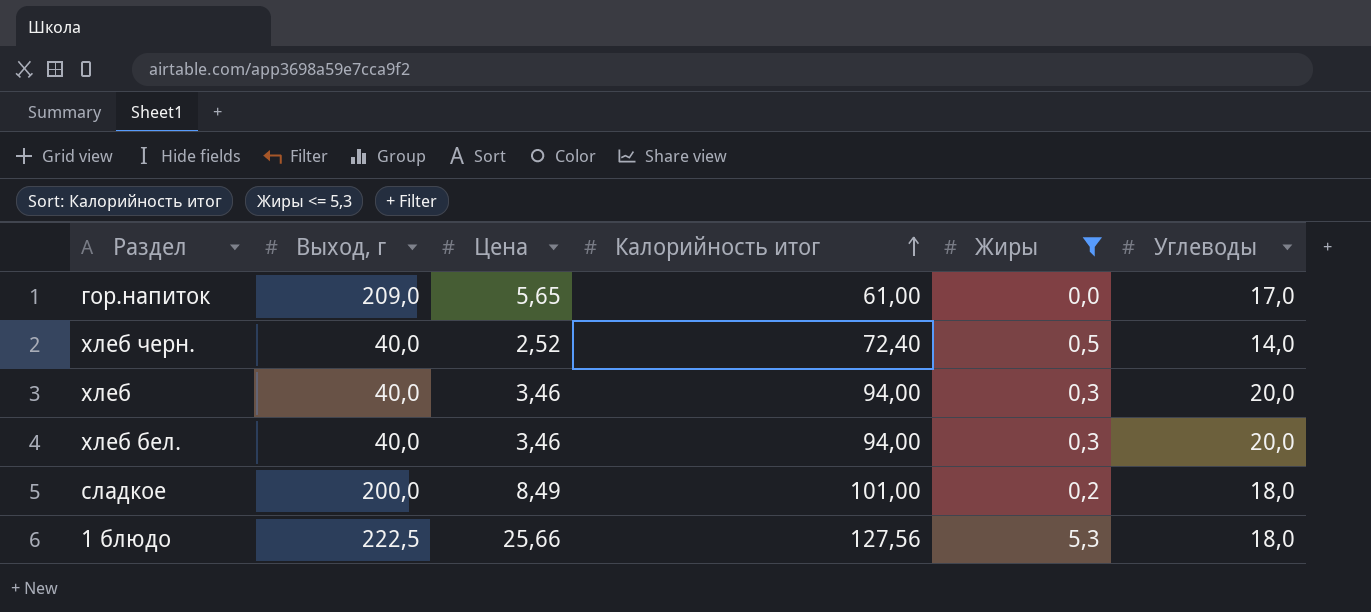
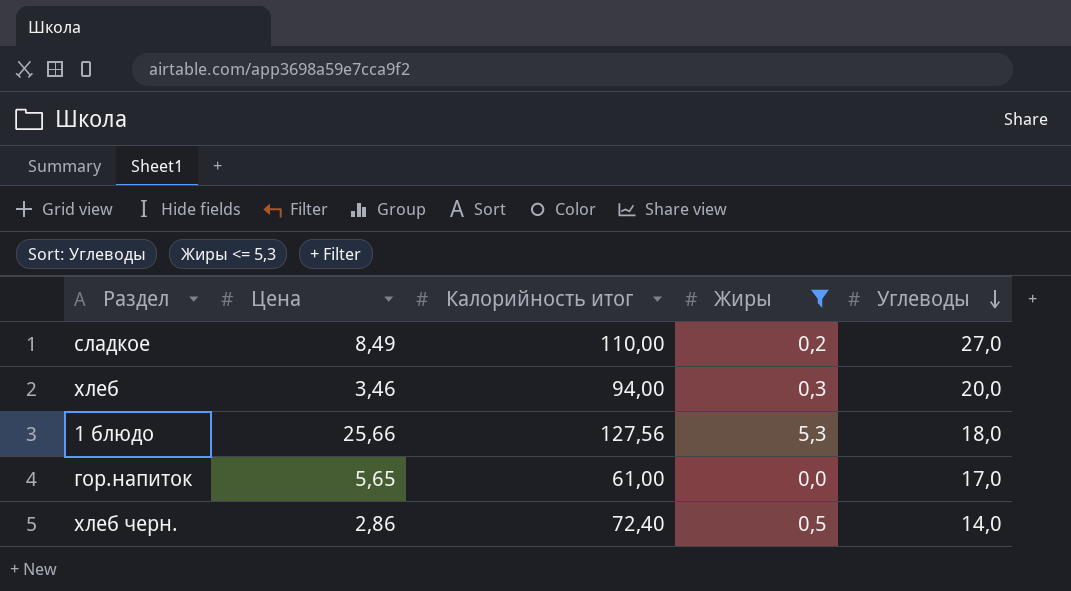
row order: Калорийность итог ascending -> Углеводы descending
column Выход, г | position: 2 -> none
row хлеб бел.: 40,0 | 3,46 | 94,00 | 0,3 | 20,0 -> none
сладкое | Калорийность итог: 101,00 -> 110,00
сладкое | Углеводы: 18,0 -> 27,0
хлеб черн. | Цена: 2,52 -> 2,86

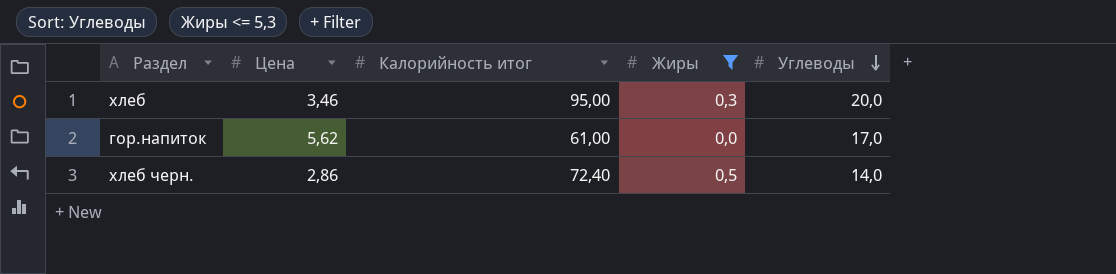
row сладкое: 8,49 | 110,00 | 0,2 | 27,0 -> none
row 1 блюдо: 25,66 | 127,56 | 5,3 | 18,0 -> none
хлеб | Калорийность итог: 94,00 -> 95,00
гор.напиток | Цена: 5,65 -> 5,62

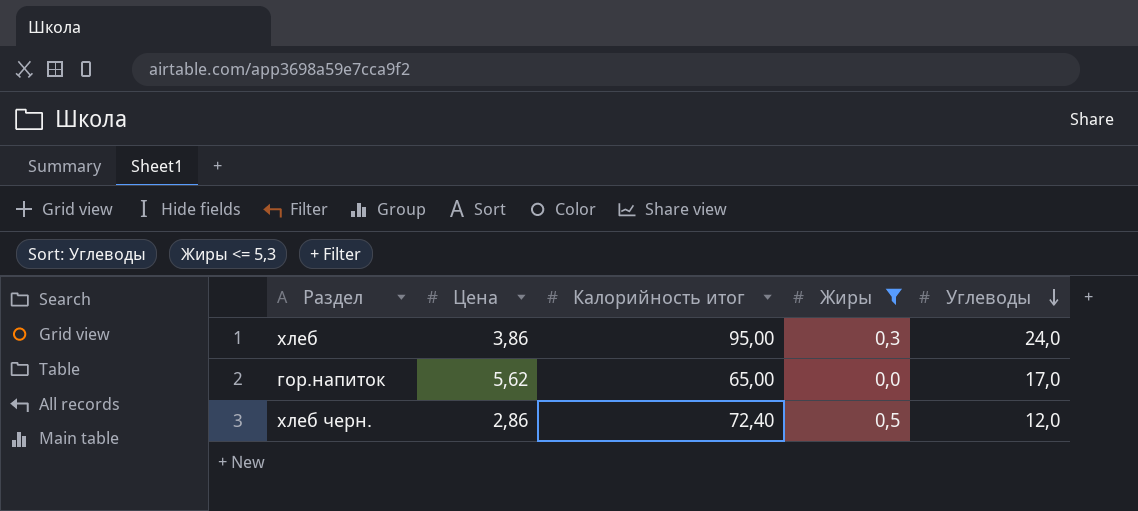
хлеб | Цена: 3,46 -> 3,86
хлеб | Углеводы: 20,0 -> 24,0
гор.напиток | Калорийность итог: 61,00 -> 65,00
хлеб черн. | Углеводы: 14,0 -> 12,0

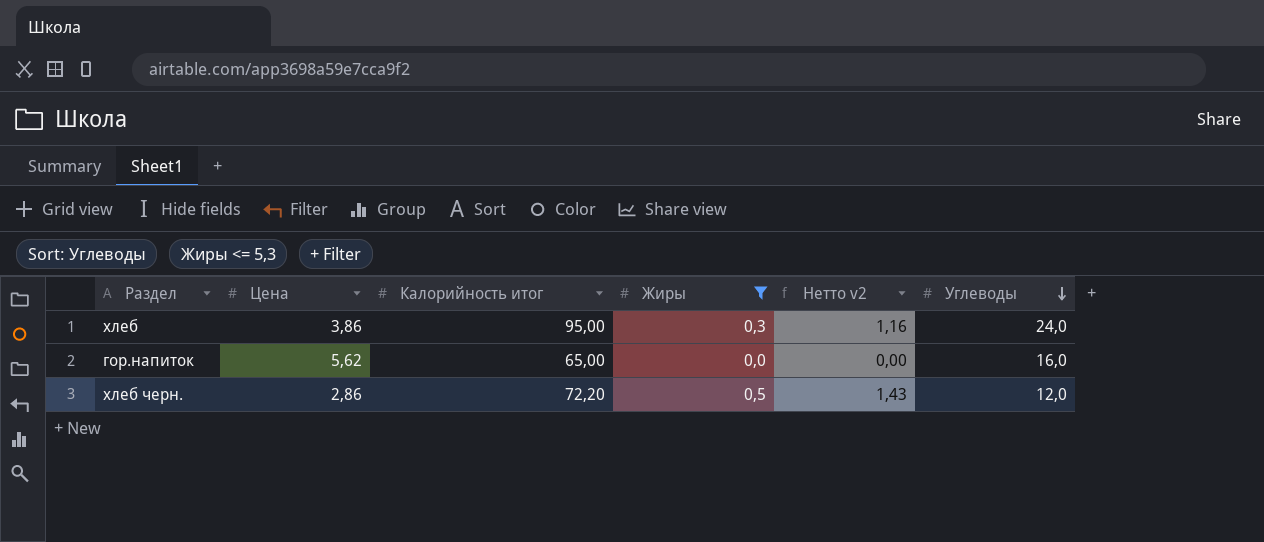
column Нетто v2 | formula: none -> [Цена] * [Жиры]
гор.напиток | Углеводы: 17,0 -> 16,0
хлеб черн. | Калорийность итог: 72,40 -> 72,20

